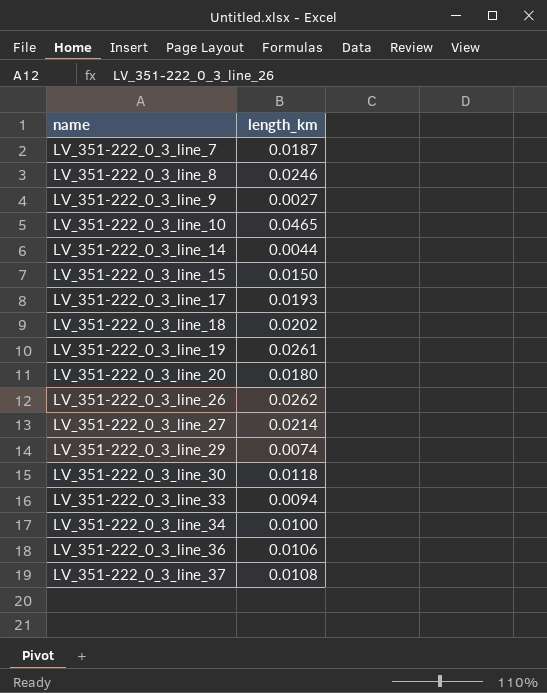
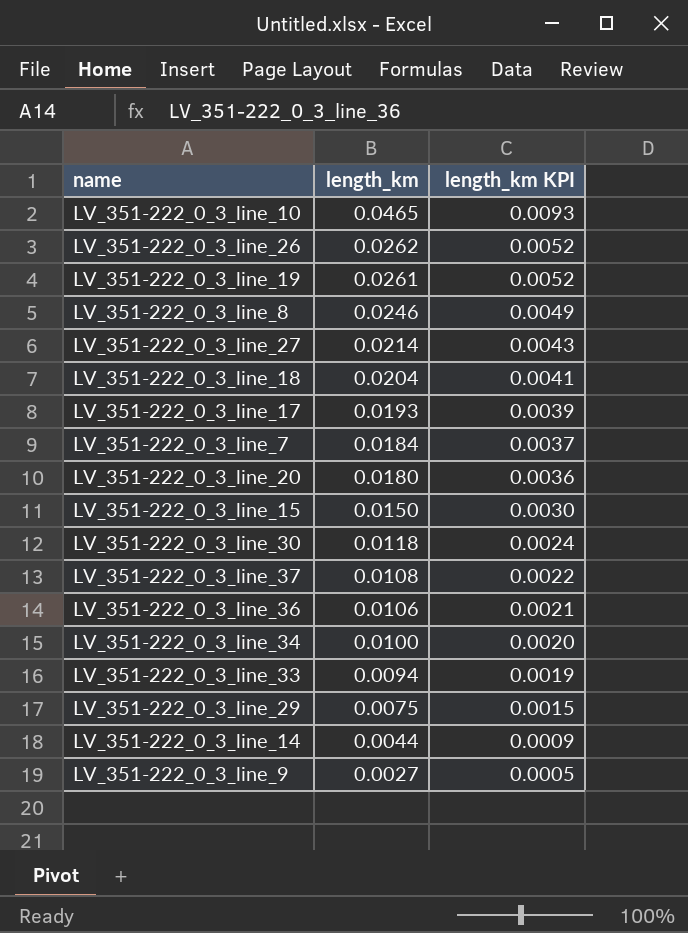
row order: name ascending -> length_km descending
column length_km KPI | formula: none -> [length_km] * 0.2
LV_351-222_0_3_line_18 | length_km: 0.0202 -> 0.0204
LV_351-222_0_3_line_7 | length_km: 0.0187 -> 0.0184
LV_351-222_0_3_line_29 | length_km: 0.0074 -> 0.0075

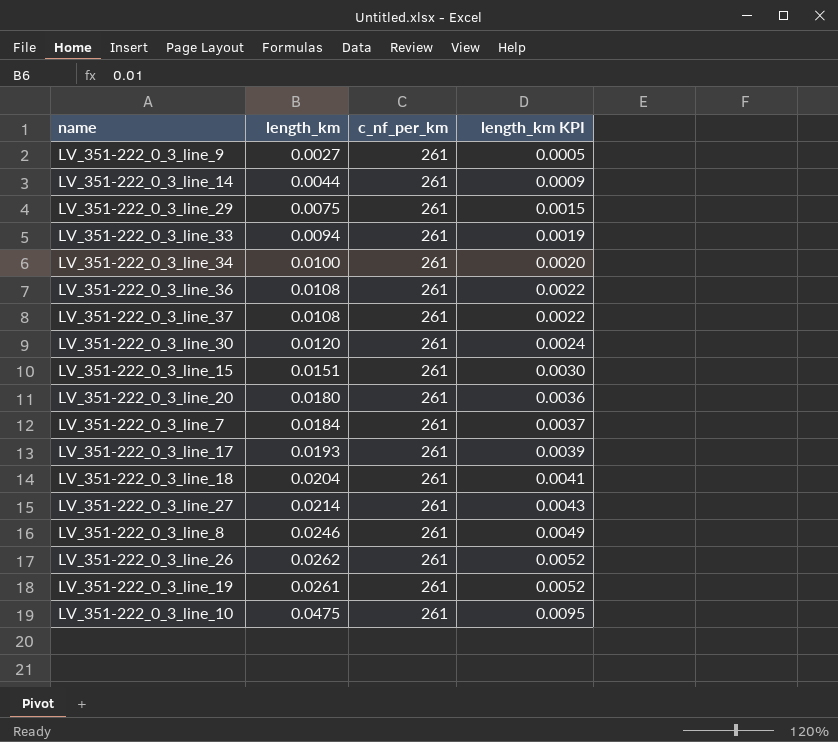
row order: length_km descending -> length_km KPI ascending
column c_nf_per_km | position: none -> 3
LV_351-222_0_3_line_36 | length_km: 0.0106 -> 0.0108
LV_351-222_0_3_line_36 | length_km KPI: 0.0021 -> 0.0022
LV_351-222_0_3_line_30 | length_km: 0.0118 -> 0.0120
LV_351-222_0_3_line_15 | length_km: 0.0150 -> 0.0151
LV_351-222_0_3_line_10 | length_km: 0.0465 -> 0.0475
LV_351-222_0_3_line_10 | length_km KPI: 0.0093 -> 0.0095

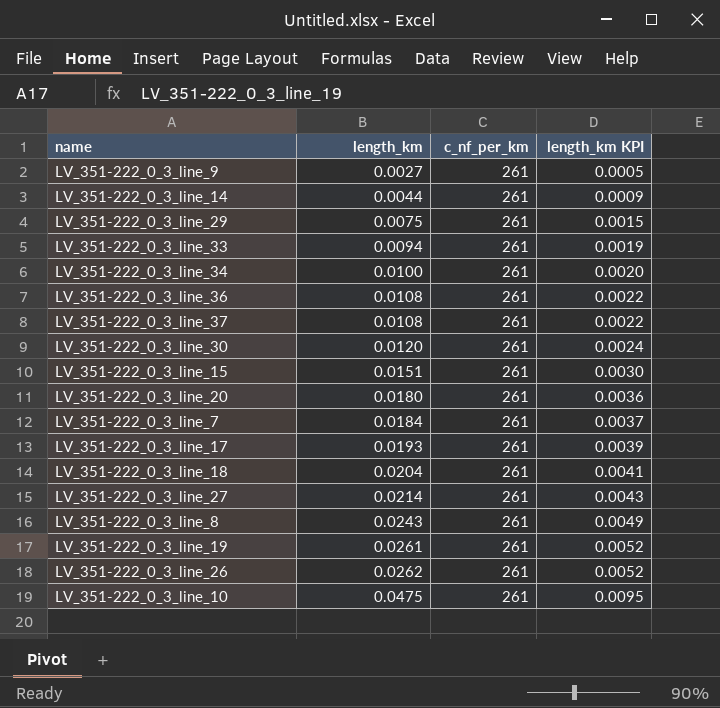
row order: length_km KPI ascending -> length_km ascending
LV_351-222_0_3_line_8 | length_km: 0.0246 -> 0.0243

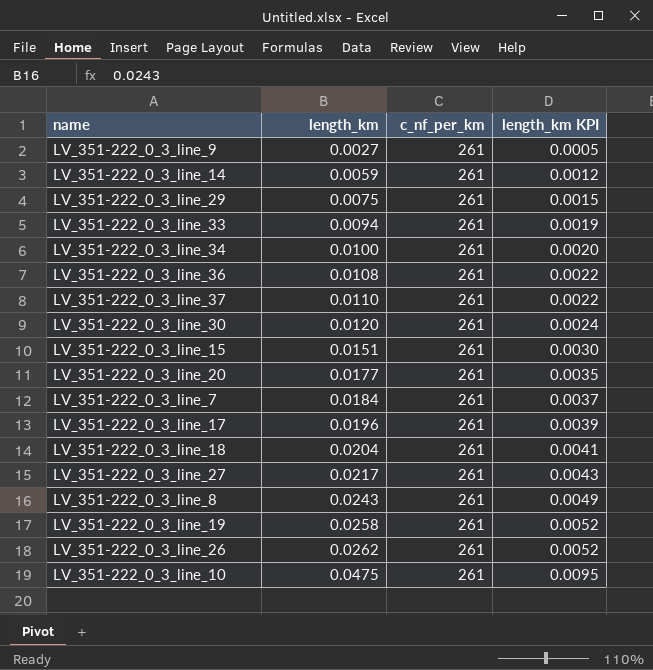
LV_351-222_0_3_line_14 | length_km: 0.0044 -> 0.0059
LV_351-222_0_3_line_14 | length_km KPI: 0.0009 -> 0.0012
LV_351-222_0_3_line_37 | length_km: 0.0108 -> 0.0110
LV_351-222_0_3_line_20 | length_km: 0.0180 -> 0.0177
LV_351-222_0_3_line_20 | length_km KPI: 0.0036 -> 0.0035
LV_351-222_0_3_line_17 | length_km: 0.0193 -> 0.0196
LV_351-222_0_3_line_27 | length_km: 0.0214 -> 0.0217
LV_351-222_0_3_line_19 | length_km: 0.0261 -> 0.0258

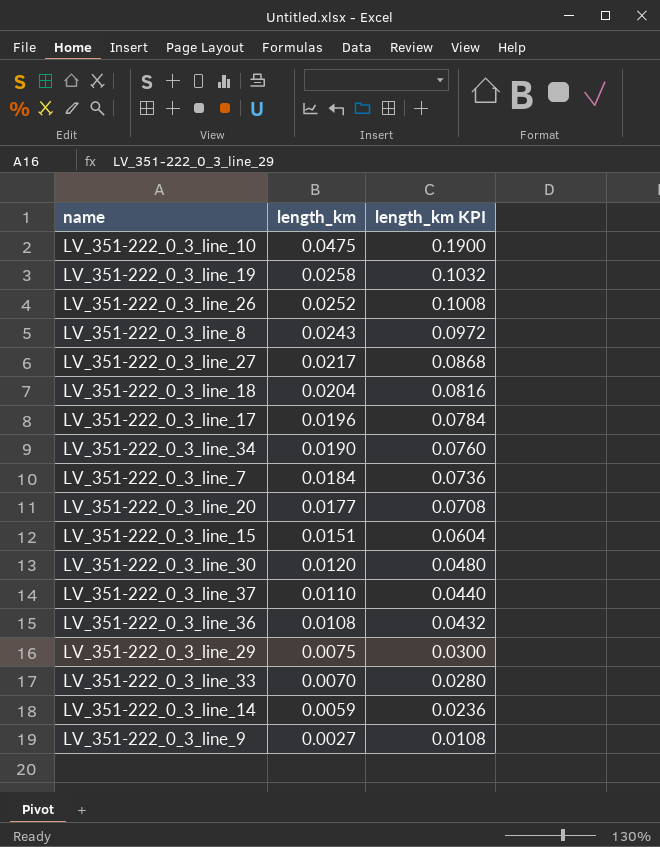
row order: length_km ascending -> length_km descending
column c_nf_per_km | position: 3 -> none
column length_km KPI | formula: [length_km] * 0.2 -> [length_km] * 4
LV_351-222_0_3_line_26 | length_km: 0.0262 -> 0.0252
LV_351-222_0_3_line_34 | length_km: 0.0100 -> 0.0190
LV_351-222_0_3_line_33 | length_km: 0.0094 -> 0.0070

